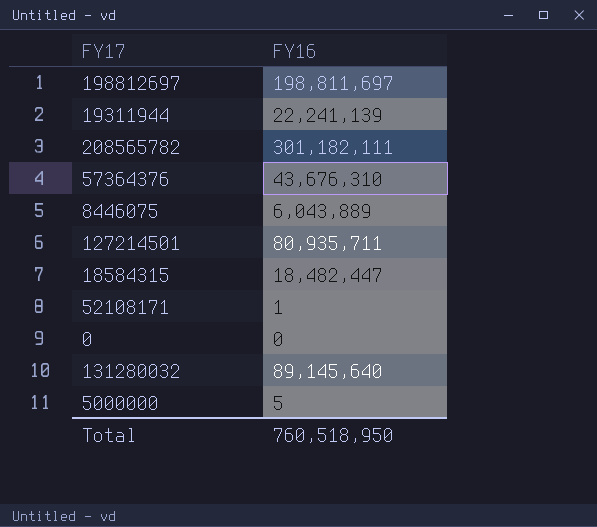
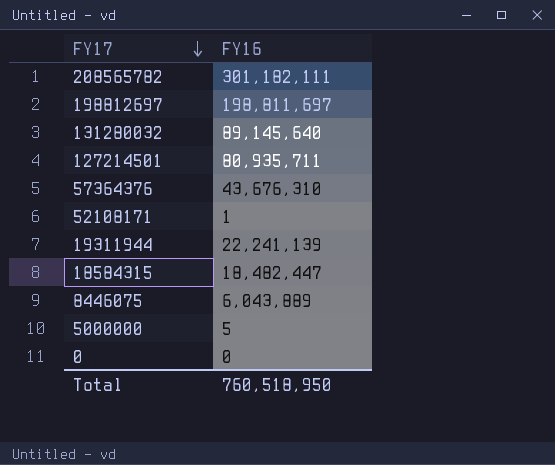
row order: none -> FY17 descending

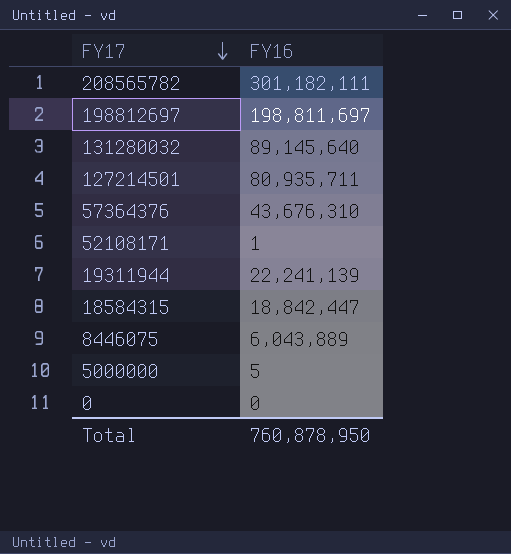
18584315 | FY16: 18,482,447 -> 18,842,447
Total | FY16: 760,518,950 -> 760,878,950

